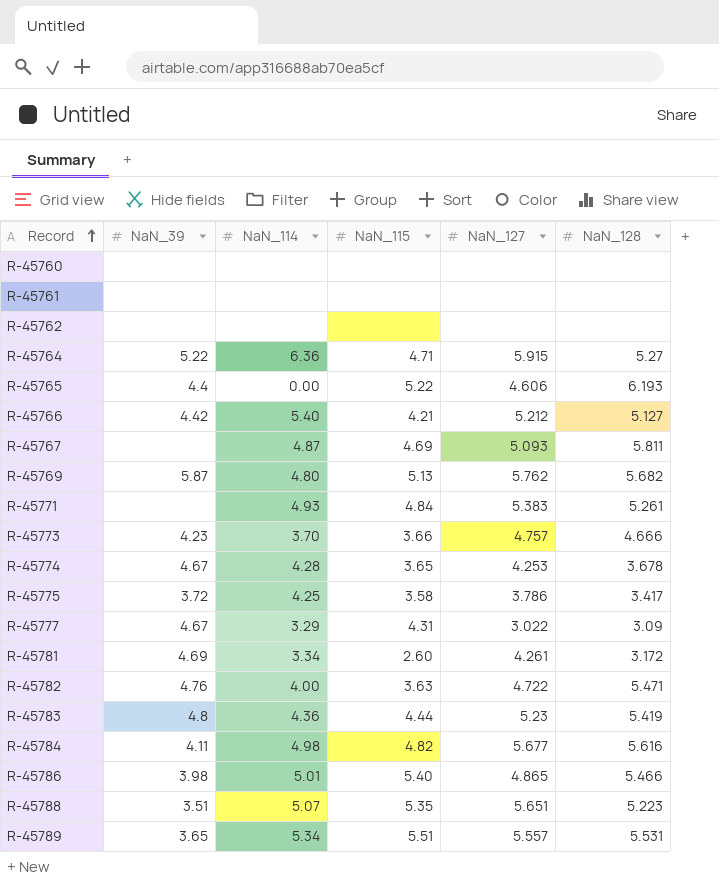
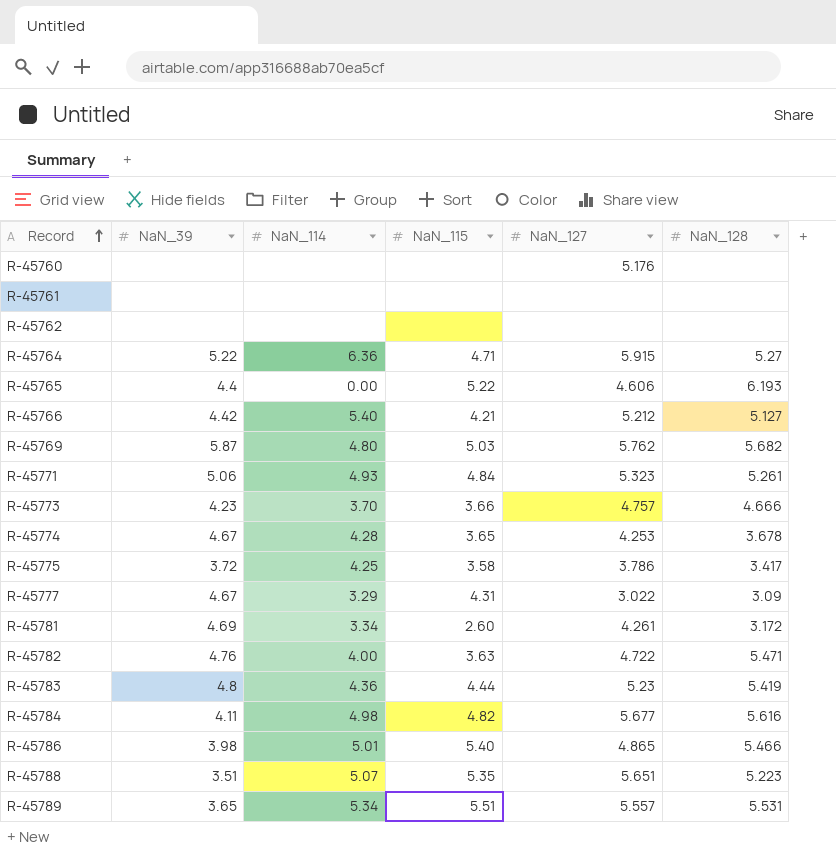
row R-45767: none | 4.87 | 4.69 | 5.093 | 5.811 -> none
R-45760 | NaN_127: none -> 5.176
R-45769 | NaN_115: 5.13 -> 5.03
R-45771 | NaN_39: none -> 5.06
R-45771 | NaN_127: 5.383 -> 5.323

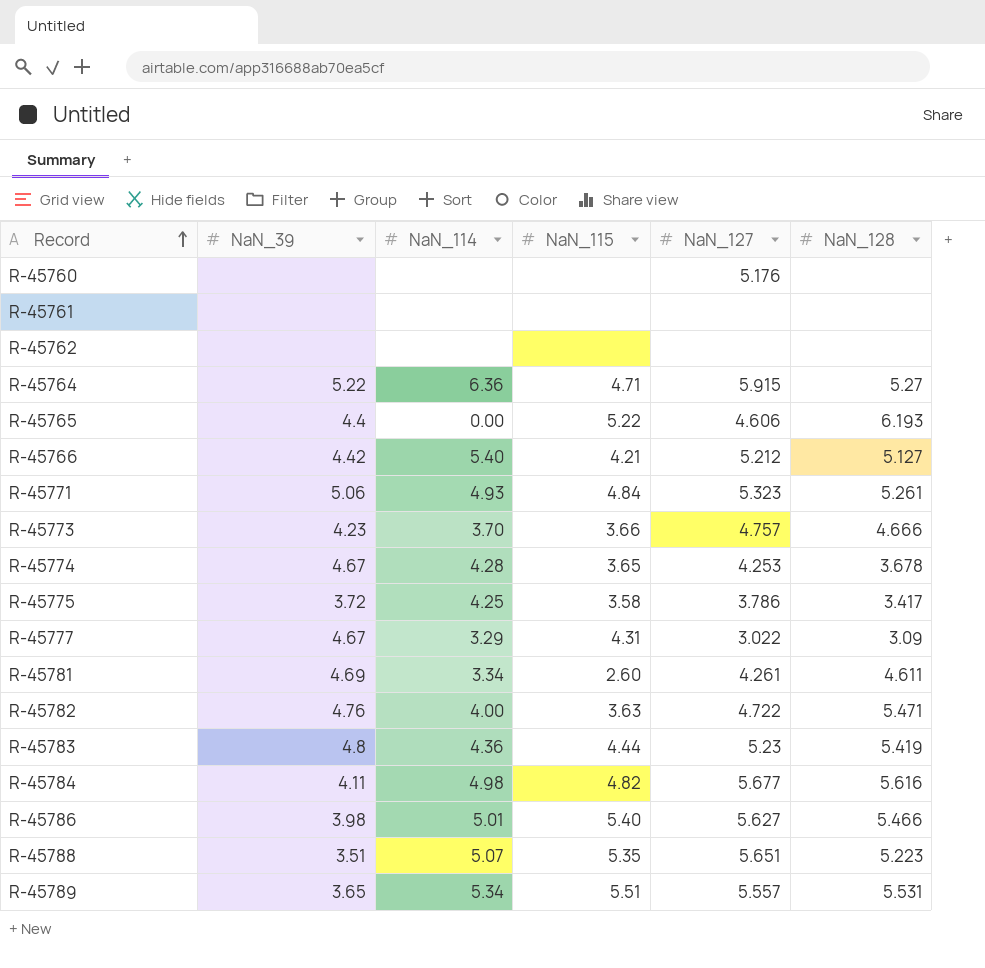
row R-45769: 5.87 | 4.80 | 5.03 | 5.762 | 5.682 -> none
R-45781 | NaN_128: 3.172 -> 4.611
R-45786 | NaN_127: 4.865 -> 5.627

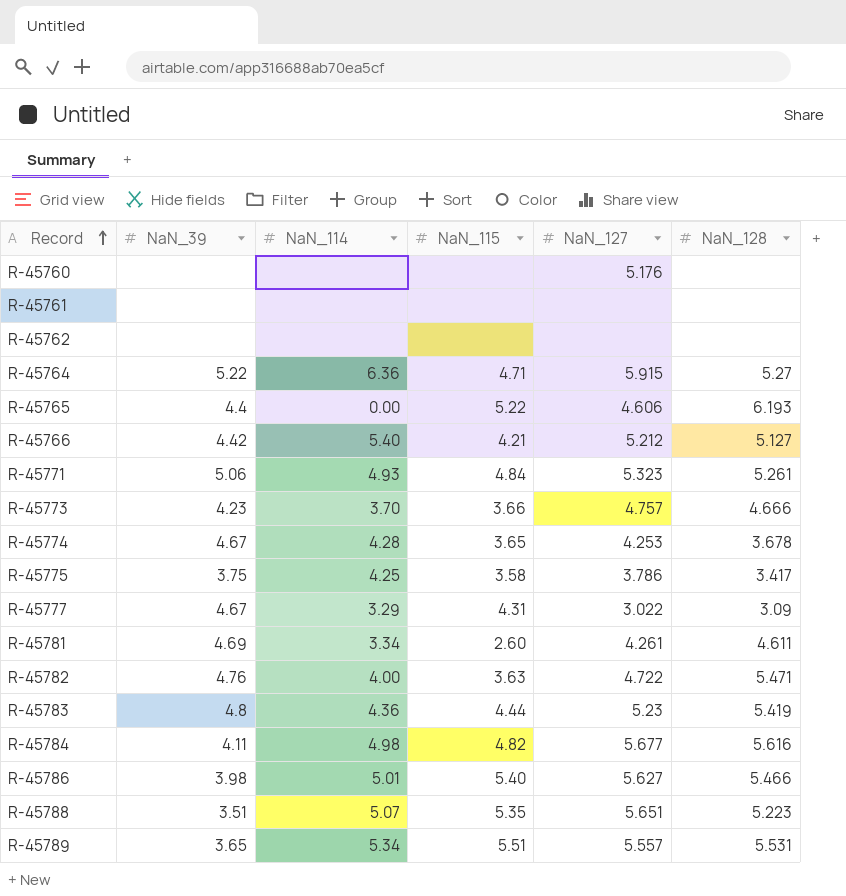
R-45775 | NaN_39: 3.72 -> 3.75

